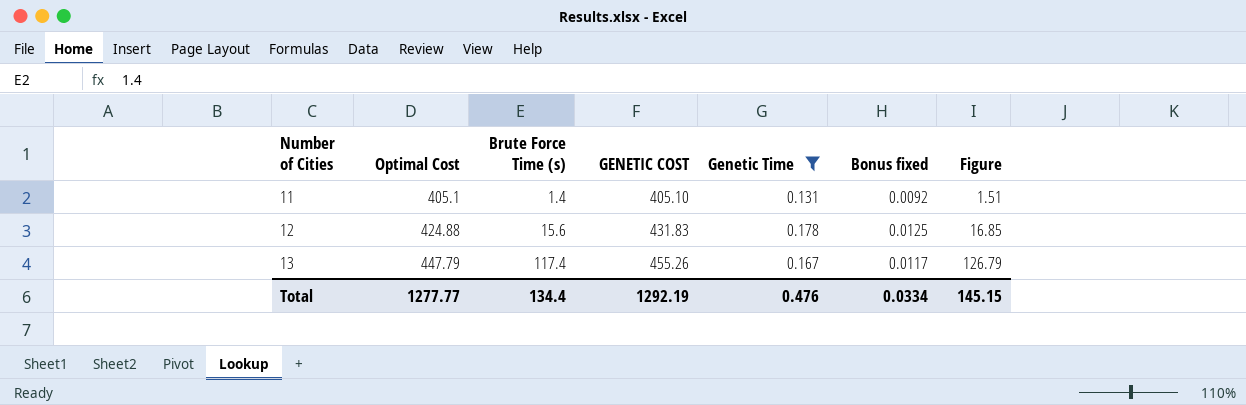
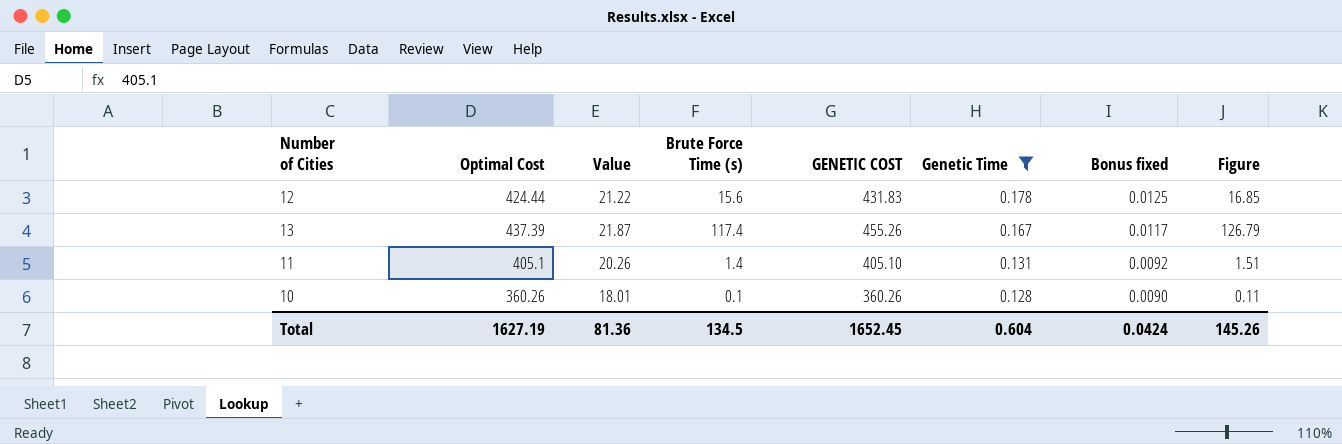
row order: Number of Cities ascending -> Genetic Time descending
column Value | formula: none -> [Optimal Cost] * 0.05
12 | Optimal Cost: 424.88 -> 424.44
13 | Optimal Cost: 447.79 -> 437.39
row 10: none -> 360.26 | 18.01 | 0.1 | 360.26 | 0.128 | 0.0090 | 0.11
Total | Optimal Cost: 1277.77 -> 1627.19
Total | Brute Force Time (s): 134.4 -> 134.5
Total | GENETIC COST: 1292.19 -> 1652.45
Total | Genetic Time: 0.476 -> 0.604
Total | Bonus fixed: 0.0334 -> 0.0424
Total | Figure: 145.15 -> 145.26

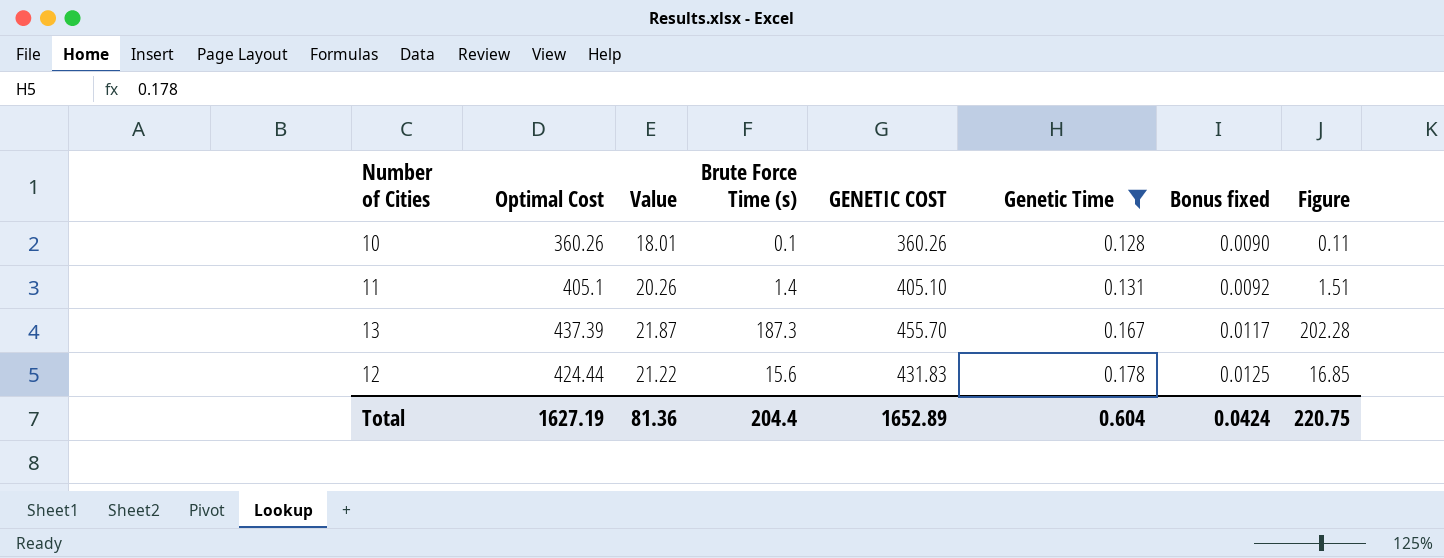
row order: Genetic Time descending -> Genetic Time ascending
13 | Brute Force Time (s): 117.4 -> 187.3
13 | GENETIC COST: 455.26 -> 455.70
13 | Figure: 126.79 -> 202.28
Total | Brute Force Time (s): 134.5 -> 204.4
Total | GENETIC COST: 1652.45 -> 1652.89
Total | Figure: 145.26 -> 220.75

